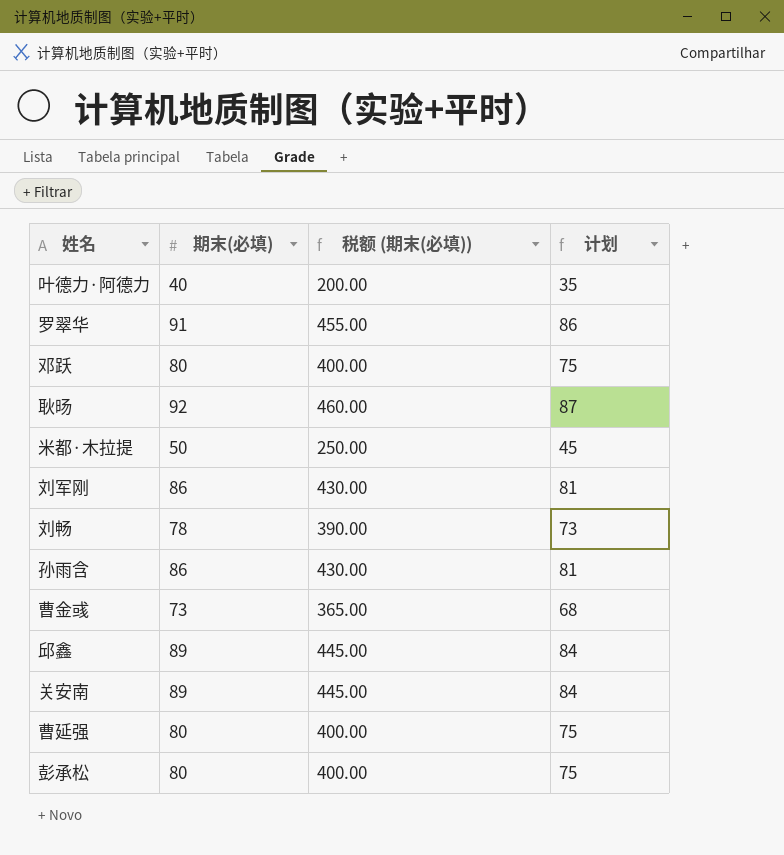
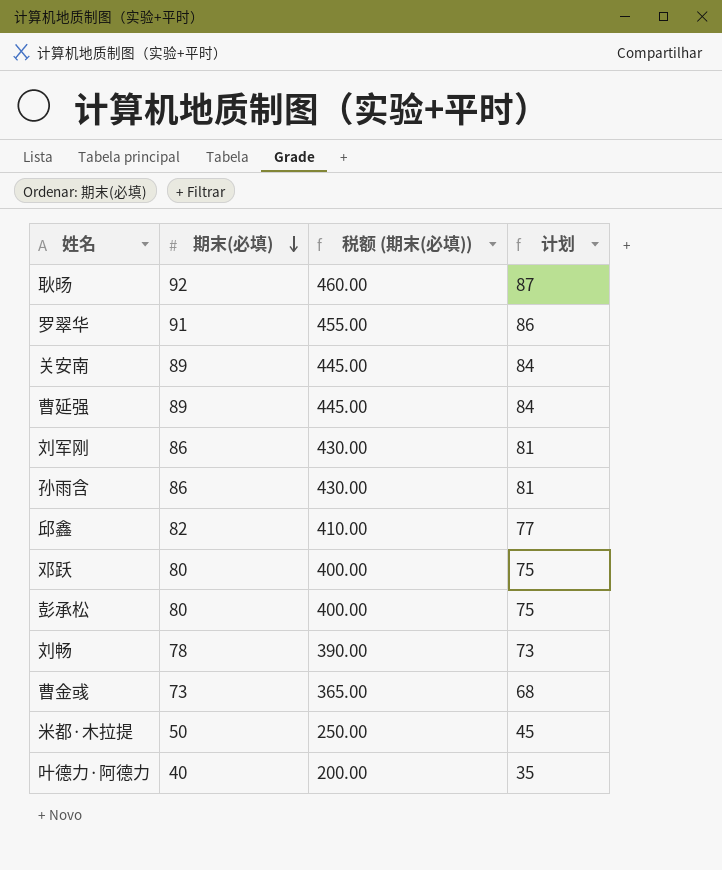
row order: none -> 期末(必填) descending
曹延强 | 期末(必填): 80 -> 89
曹延强 | 税额 (期末(必填)): 400.00 -> 445.00
曹延强 | 计划: 75 -> 84
邱鑫 | 期末(必填): 89 -> 82
邱鑫 | 税额 (期末(必填)): 445.00 -> 410.00
邱鑫 | 计划: 84 -> 77

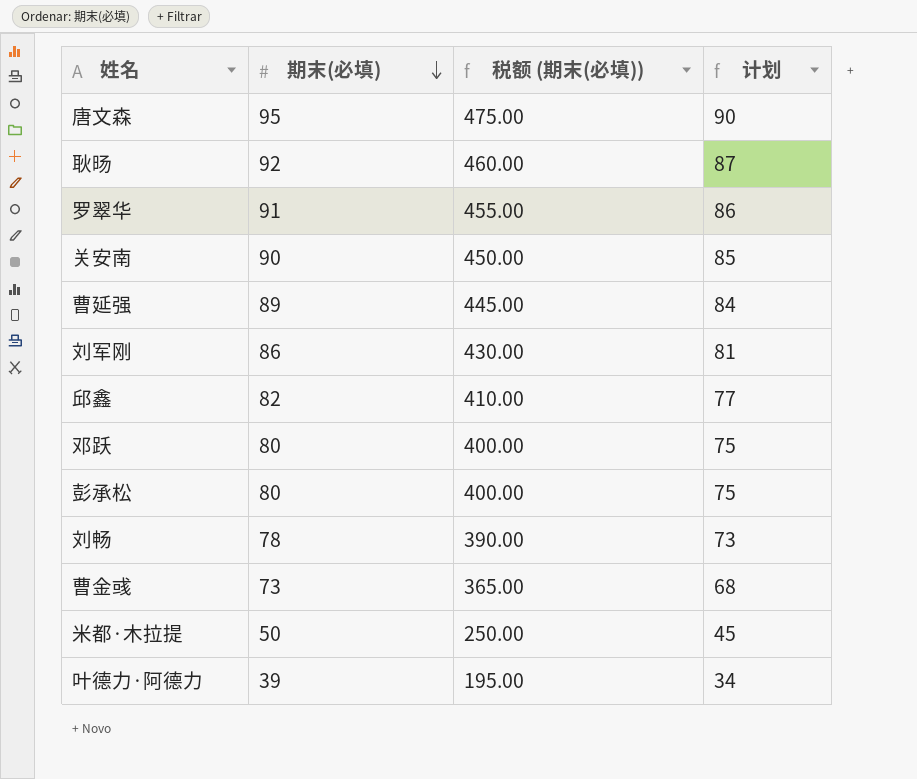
row 孙雨含: 86 | 430.00 | 81 -> none
row 唐文森: none -> 95 | 475.00 | 90
关安南 | 期末(必填): 89 -> 90
关安南 | 税额 (期末(必填)): 445.00 -> 450.00
关安南 | 计划: 84 -> 85
叶德力·阿德力 | 期末(必填): 40 -> 39
叶德力·阿德力 | 税额 (期末(必填)): 200.00 -> 195.00
叶德力·阿德力 | 计划: 35 -> 34

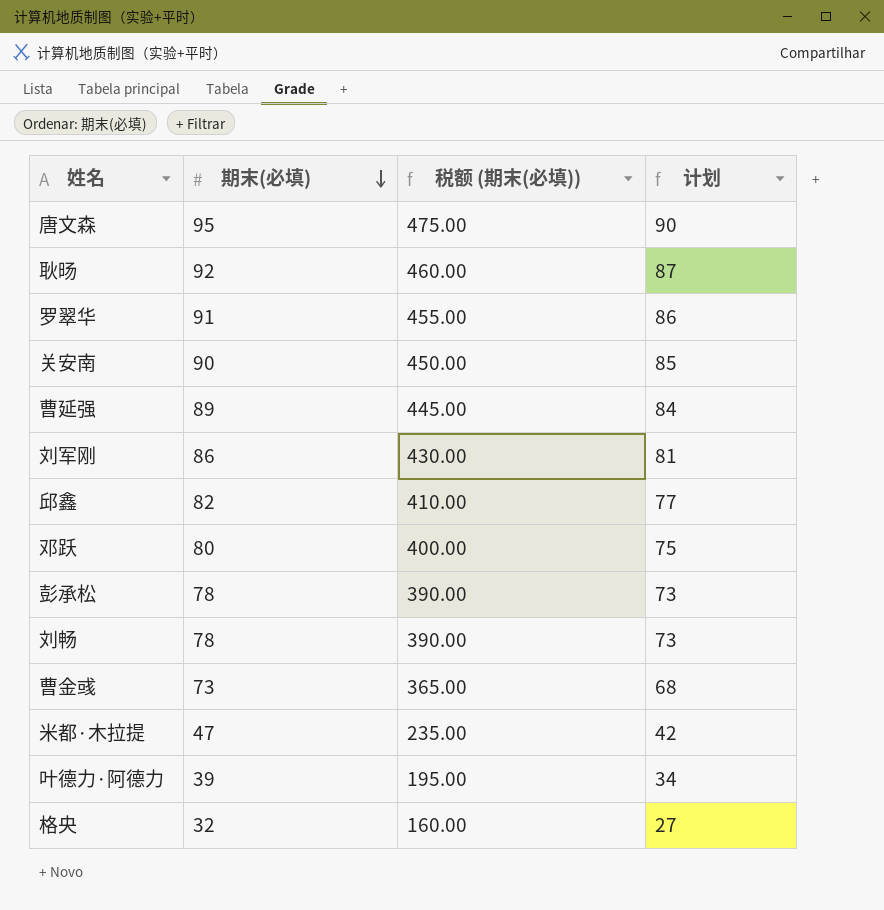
彭承松 | 期末(必填): 80 -> 78
彭承松 | 税额 (期末(必填)): 400.00 -> 390.00
彭承松 | 计划: 75 -> 73
米都·木拉提 | 期末(必填): 50 -> 47
米都·木拉提 | 税额 (期末(必填)): 250.00 -> 235.00
米都·木拉提 | 计划: 45 -> 42
row 格央: none -> 32 | 160.00 | 27

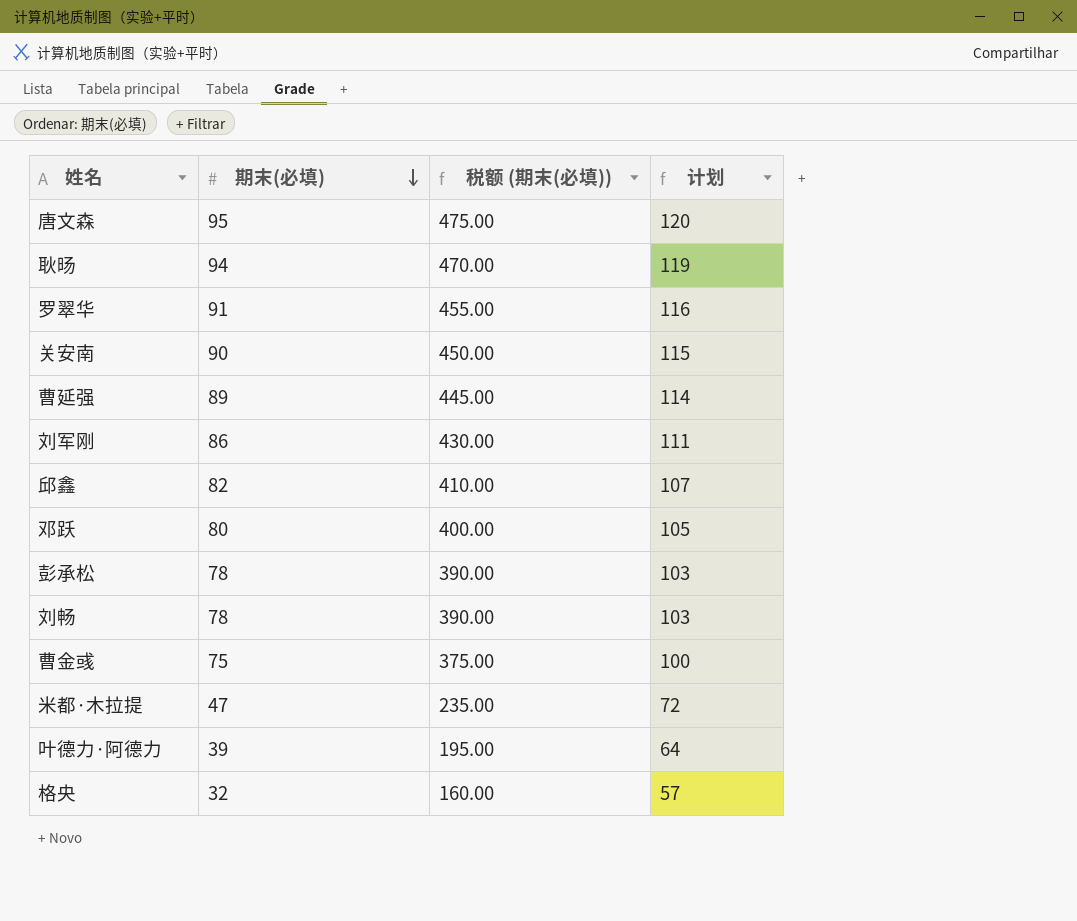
column 计划 | formula: [期末(必填)] - 5 -> [期末(必填)] + 25
耿旸 | 期末(必填): 92 -> 94
耿旸 | 税额 (期末(必填)): 460.00 -> 470.00
曹金彧 | 期末(必填): 73 -> 75
曹金彧 | 税额 (期末(必填)): 365.00 -> 375.00

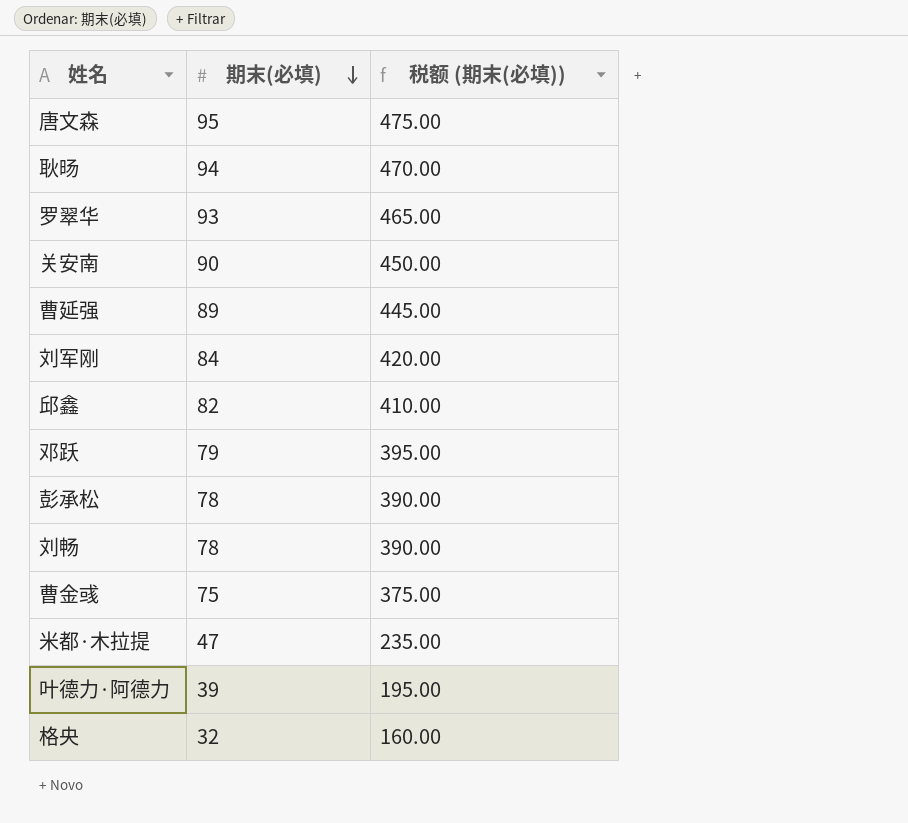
column 计划 | formula: [期末(必填)] + 25 -> none
罗翠华 | 期末(必填): 91 -> 93
罗翠华 | 税额 (期末(必填)): 455.00 -> 465.00
刘军刚 | 期末(必填): 86 -> 84
刘军刚 | 税额 (期末(必填)): 430.00 -> 420.00
邓跃 | 期末(必填): 80 -> 79
邓跃 | 税额 (期末(必填)): 400.00 -> 395.00

